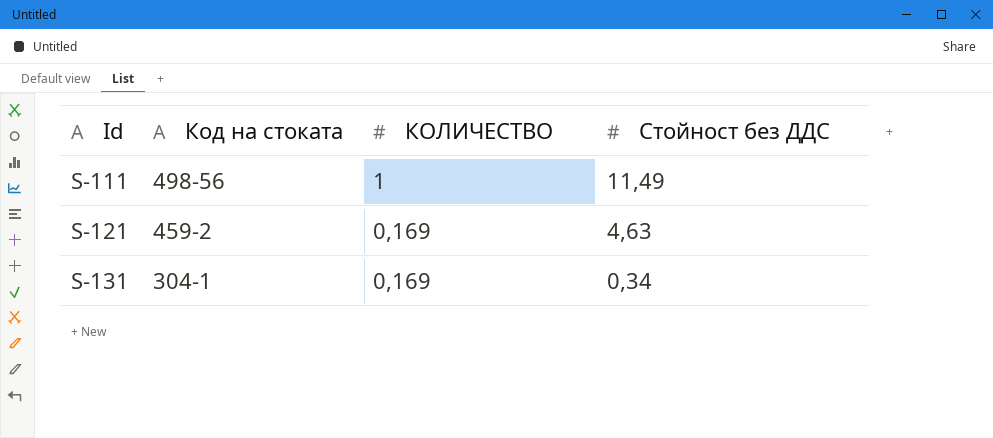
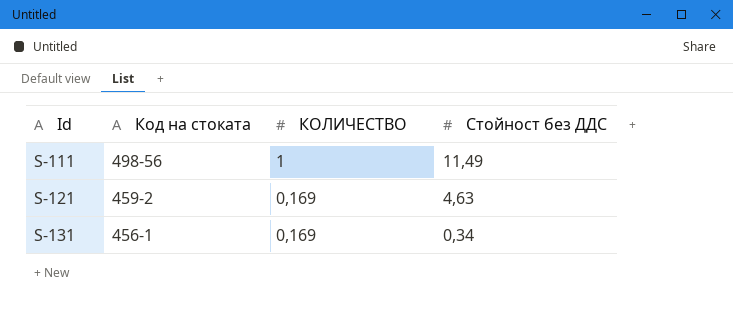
S-131 | Код на стоката: 304-1 -> 456-1

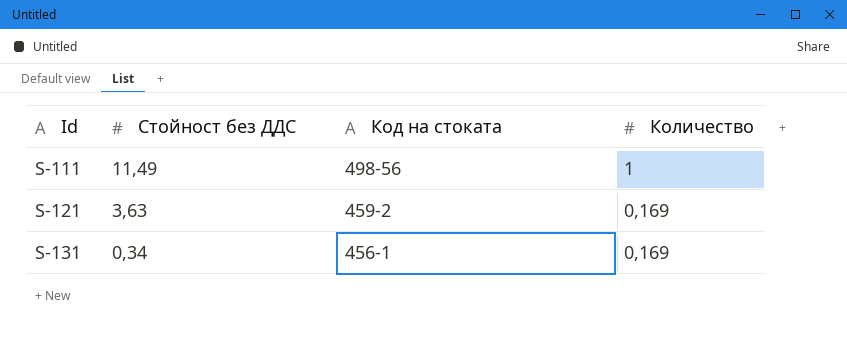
column Стойност без ДДС | position: 4 -> 2
column name: КОЛИЧЕСТВО -> Количество
S-121 | Стойност без ДДС: 4,63 -> 3,63

